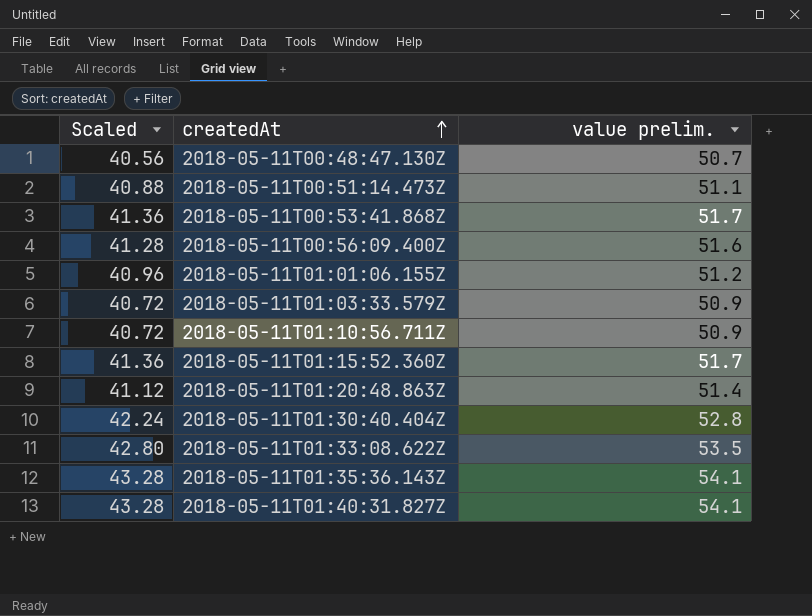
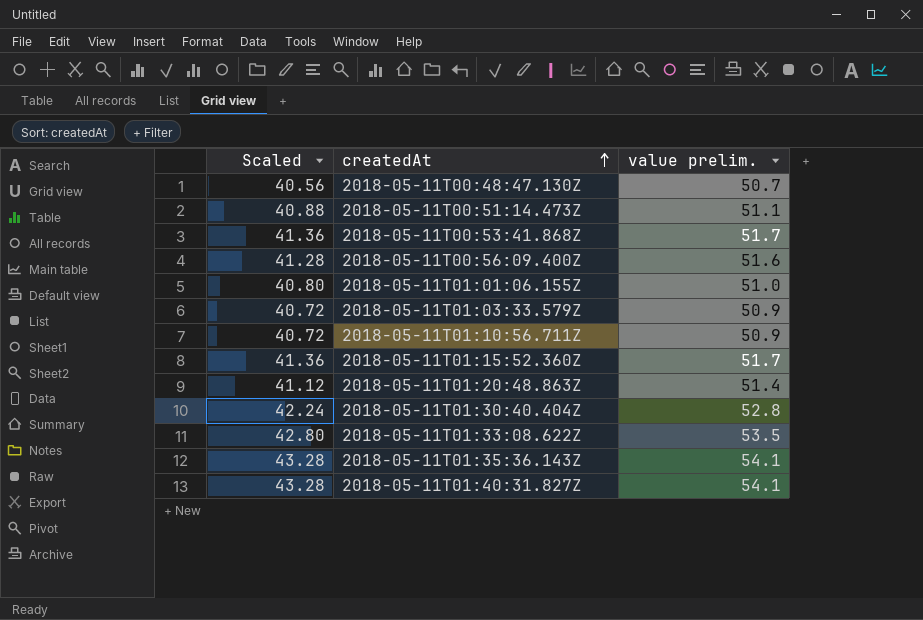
2018-05-11T01:01:06.155Z | Scaled: 40.96 -> 40.80
2018-05-11T01:01:06.155Z | value prelim.: 51.2 -> 51.0

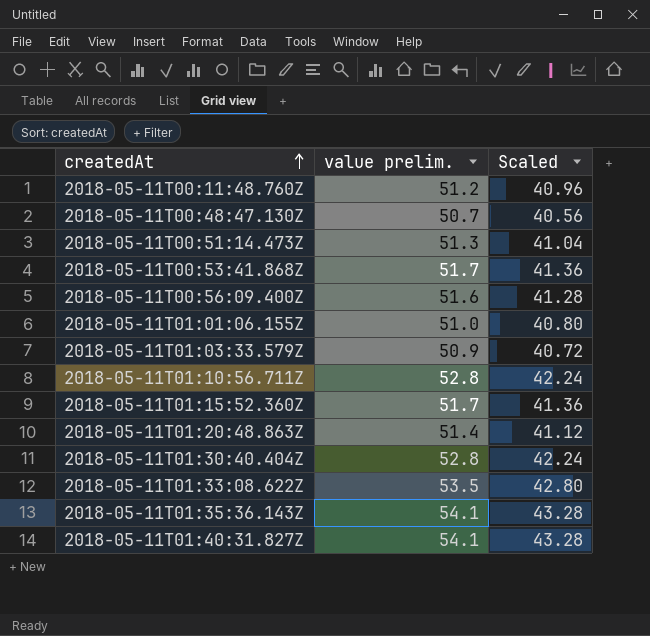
column Scaled | position: 1 -> 3
row 2018-05-11T00:11:48.760Z: none -> 51.2 | 40.96
2018-05-11T00:51:14.473Z | value prelim.: 51.1 -> 51.3
2018-05-11T00:51:14.473Z | Scaled: 40.88 -> 41.04
2018-05-11T01:10:56.711Z | value prelim.: 50.9 -> 52.8
2018-05-11T01:10:56.711Z | Scaled: 40.72 -> 42.24

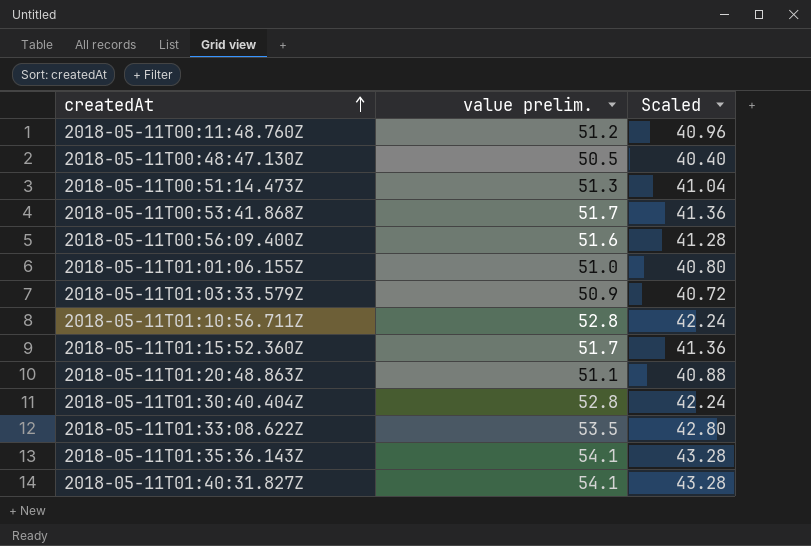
2018-05-11T00:48:47.130Z | value prelim.: 50.7 -> 50.5
2018-05-11T00:48:47.130Z | Scaled: 40.56 -> 40.40
2018-05-11T01:20:48.863Z | value prelim.: 51.4 -> 51.1
2018-05-11T01:20:48.863Z | Scaled: 41.12 -> 40.88

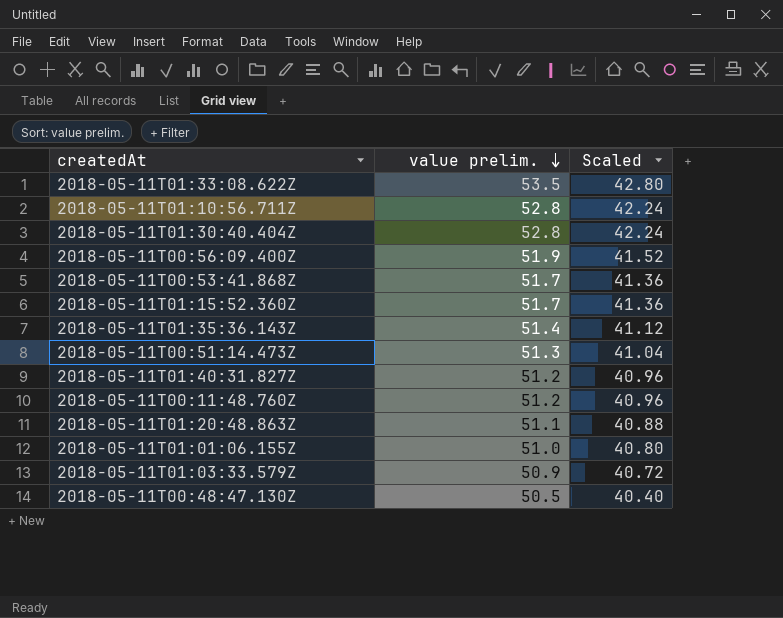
row order: createdAt ascending -> value prelim. descending
2018-05-11T00:56:09.400Z | value prelim.: 51.6 -> 51.9
2018-05-11T00:56:09.400Z | Scaled: 41.28 -> 41.52
2018-05-11T01:35:36.143Z | value prelim.: 54.1 -> 51.4
2018-05-11T01:35:36.143Z | Scaled: 43.28 -> 41.12
2018-05-11T01:40:31.827Z | value prelim.: 54.1 -> 51.2
2018-05-11T01:40:31.827Z | Scaled: 43.28 -> 40.96

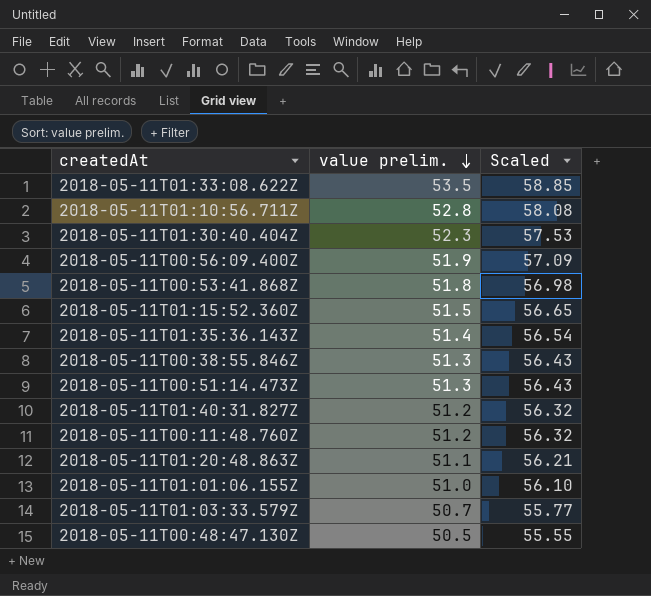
column Scaled | formula: [value prelim.] * 0.8 -> [value prelim.] * 1.1
2018-05-11T01:30:40.404Z | value prelim.: 52.8 -> 52.3
2018-05-11T00:53:41.868Z | value prelim.: 51.7 -> 51.8
2018-05-11T01:15:52.360Z | value prelim.: 51.7 -> 51.5
row 2018-05-11T00:38:55.846Z: none -> 51.3 | 56.43
2018-05-11T01:03:33.579Z | value prelim.: 50.9 -> 50.7

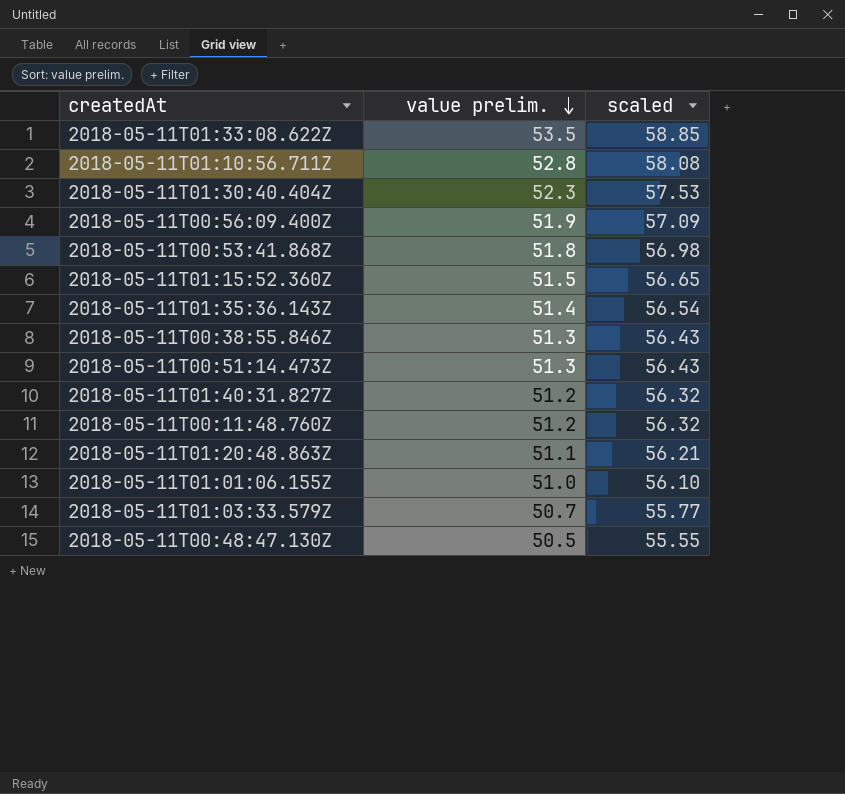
column name: Scaled -> scaled

